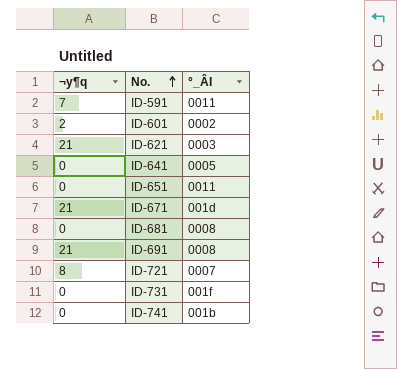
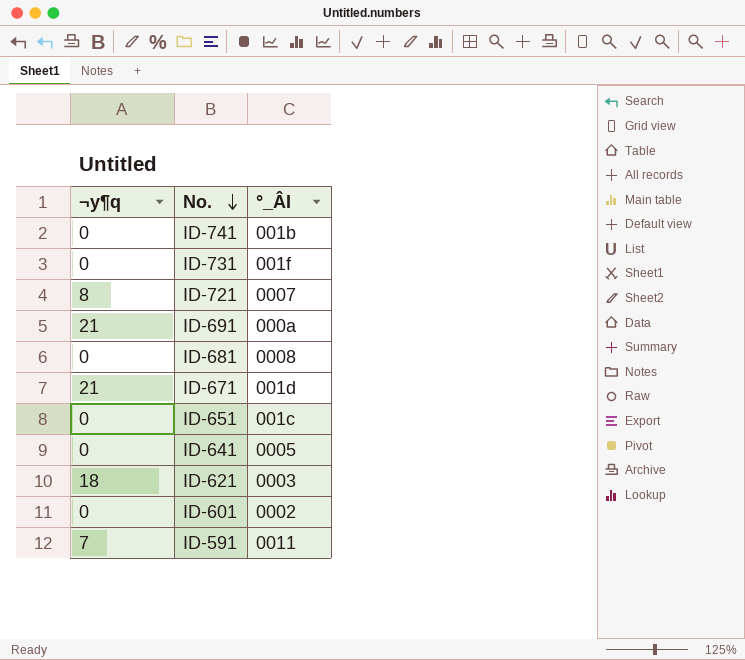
row order: No. ascending -> No. descending
ID-691 | °_ÂI: 0008 -> 000a
ID-651 | °_ÂI: 0011 -> 001c
ID-621 | ¬y¶q: 21 -> 18
ID-601 | ¬y¶q: 2 -> 0

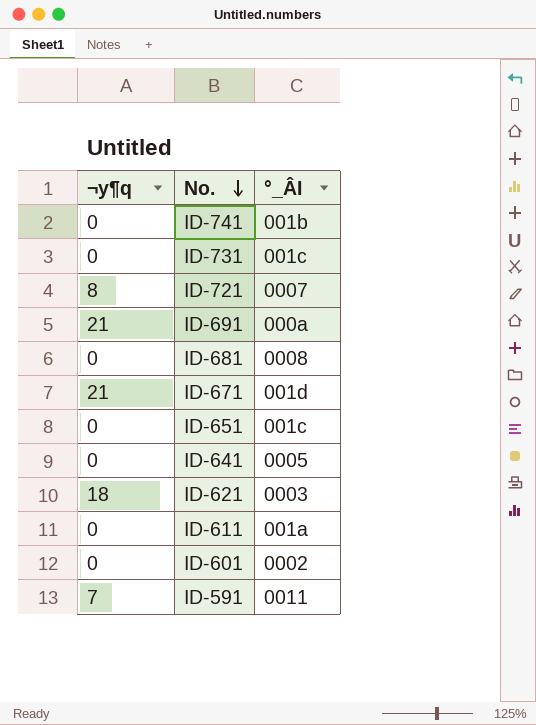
ID-731 | °_ÂI: 001f -> 001c
row ID-611: none -> 0 | 001a

